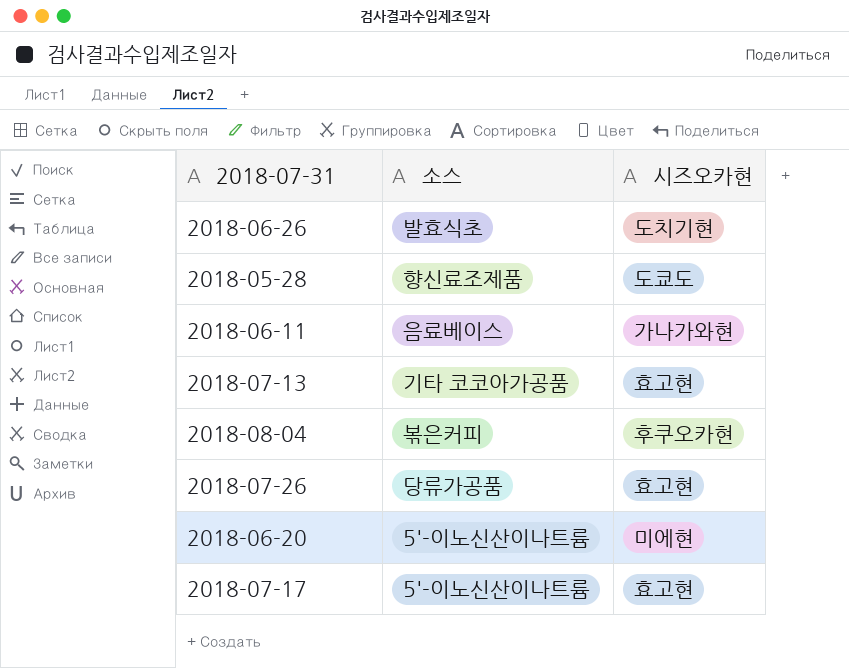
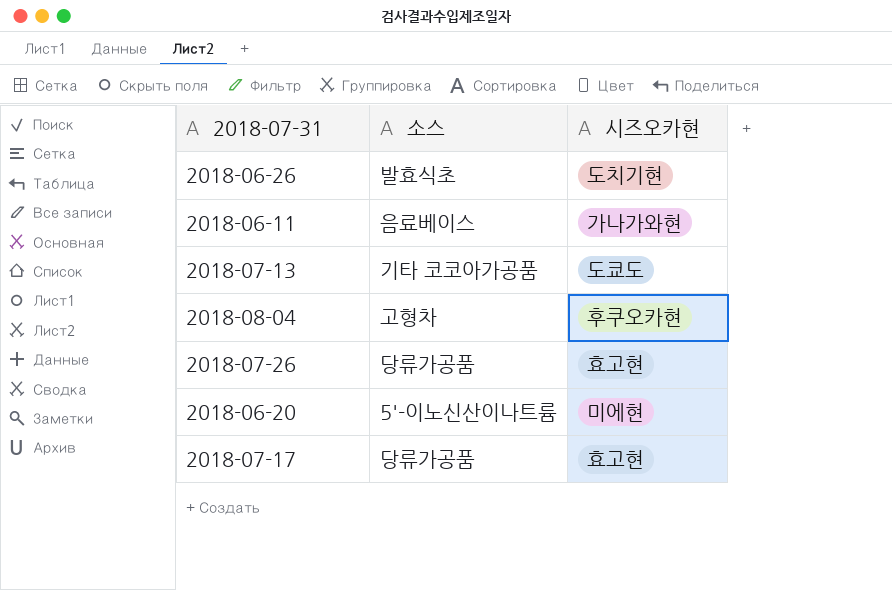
row 2018-05-28: 향신료조제품 | 도쿄도 -> none
2018-07-13 | 시즈오카현: 효고현 -> 도쿄도
2018-08-04 | 소스: 볶은커피 -> 고형차
2018-07-17 | 소스: 5'-이노신산이나트륨 -> 당류가공품

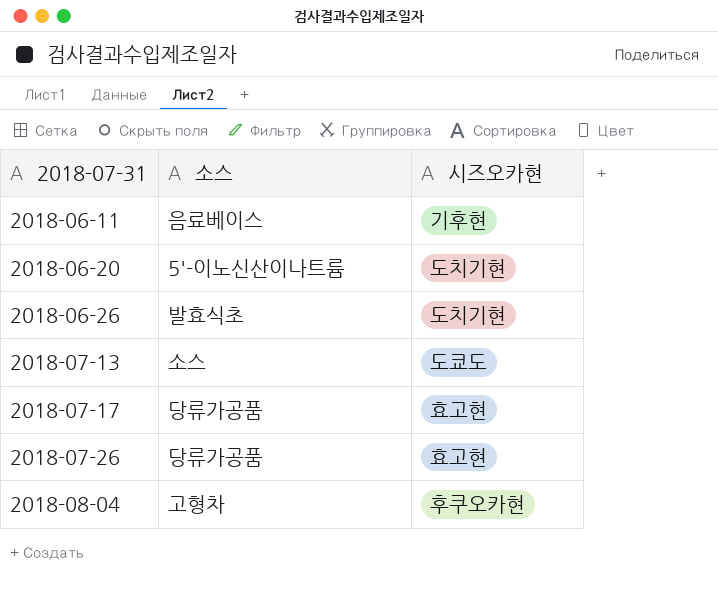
row order: none -> 2018-07-31 ascending
2018-06-11 | 시즈오카현: 가나가와현 -> 기후현
2018-06-20 | 시즈오카현: 미에현 -> 도치기현
2018-07-13 | 소스: 기타 코코아가공품 -> 소스

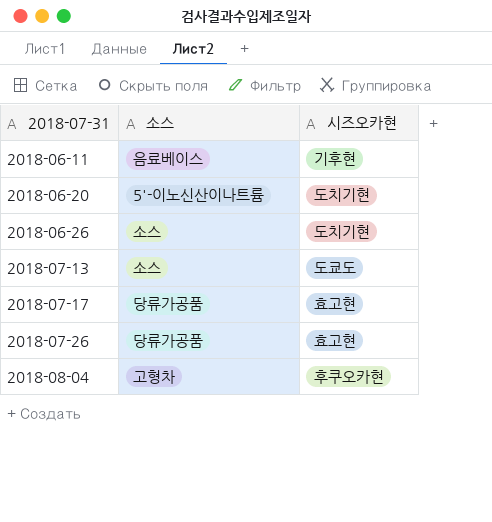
2018-06-26 | 소스: 발효식초 -> 소스

